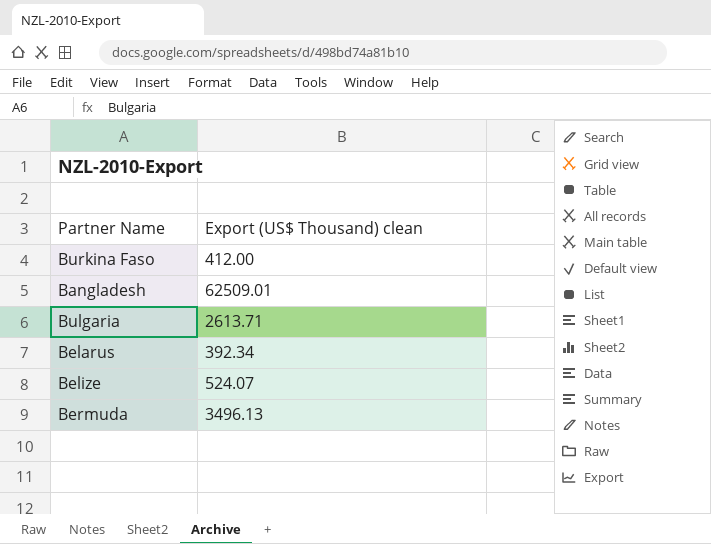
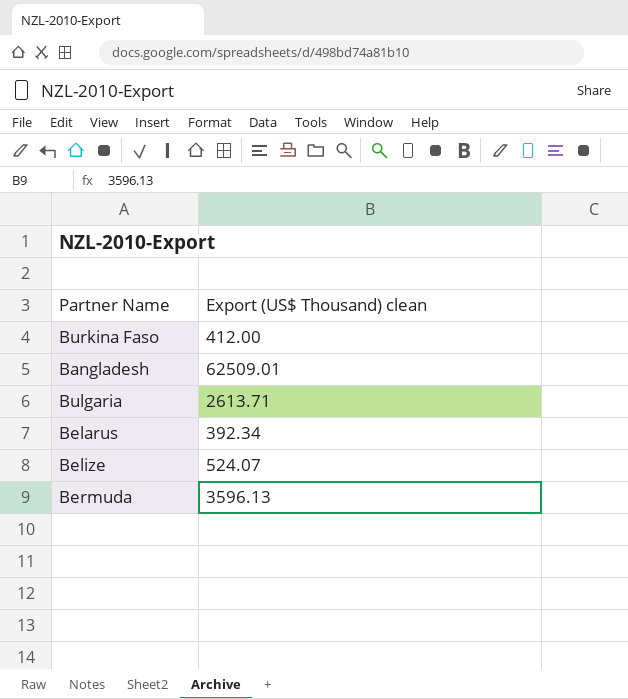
Bermuda | Export (US$ Thousand) clean: 3496.13 -> 3596.13

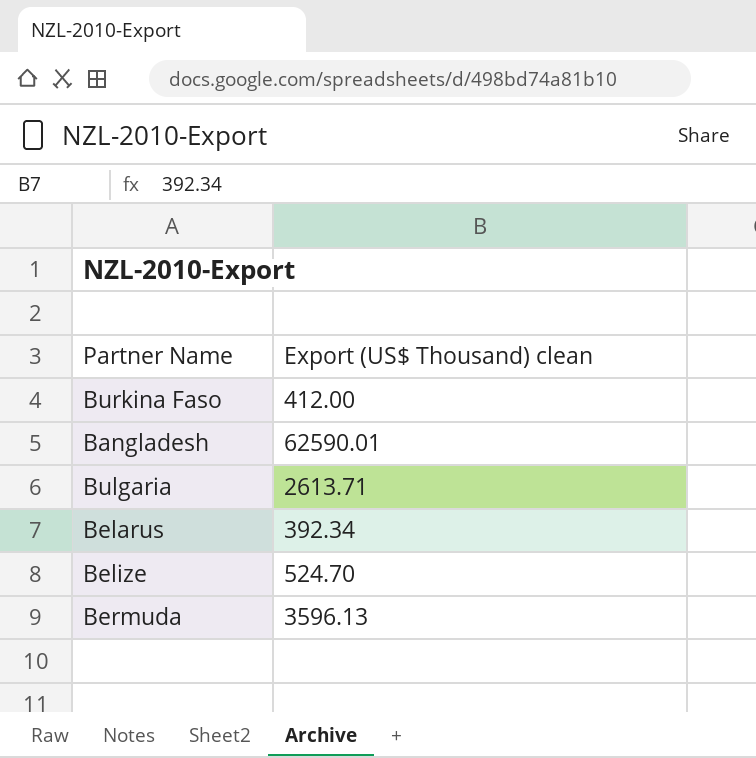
Bangladesh | Export (US$ Thousand) clean: 62509.01 -> 62590.01
Belize | Export (US$ Thousand) clean: 524.07 -> 524.70

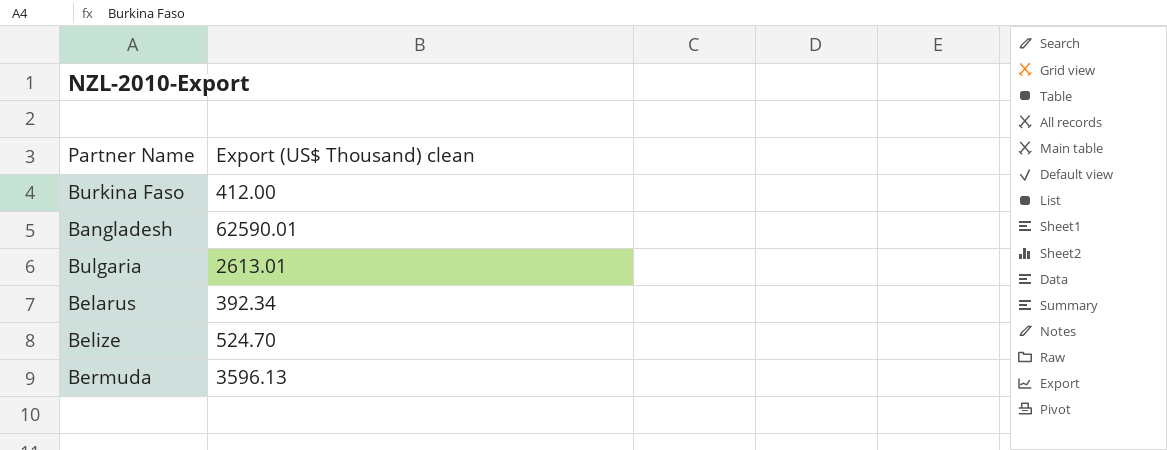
Bulgaria | Export (US$ Thousand) clean: 2613.71 -> 2613.01

